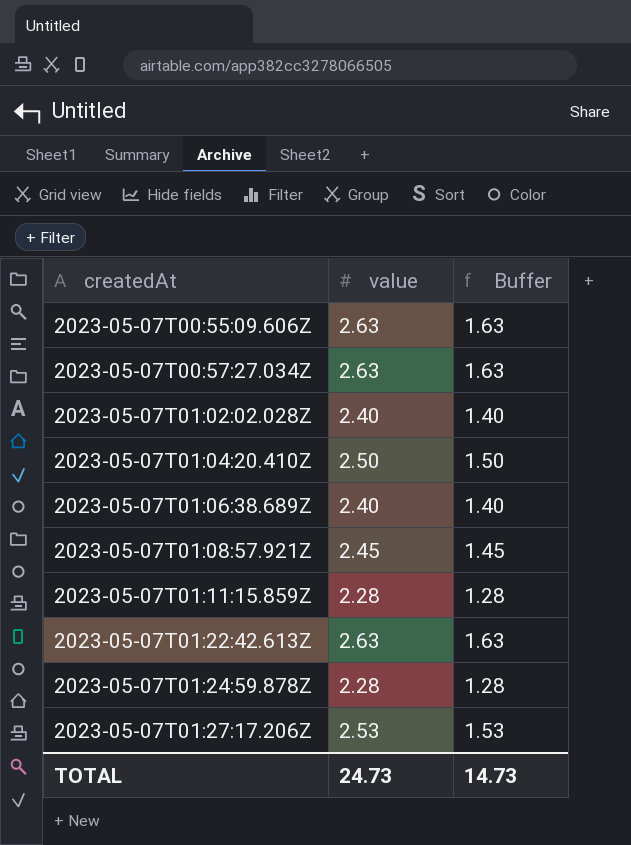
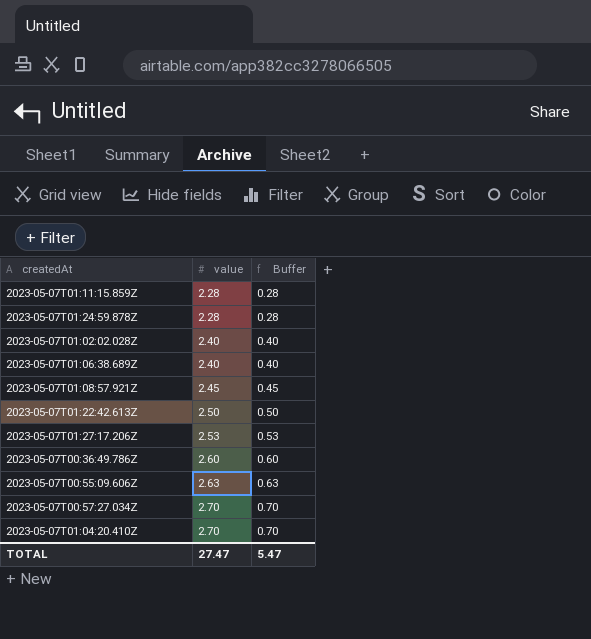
row order: createdAt ascending -> value ascending
column Buffer | formula: [value] - 1 -> [value] - 2
2023-05-07T01:22:42.613Z | value: 2.63 -> 2.50
row 2023-05-07T00:36:49.786Z: none -> 2.60 | 0.60
2023-05-07T00:57:27.034Z | value: 2.63 -> 2.70
2023-05-07T01:04:20.410Z | value: 2.50 -> 2.70
TOTAL | value: 24.73 -> 27.47
TOTAL | Buffer: 14.73 -> 5.47

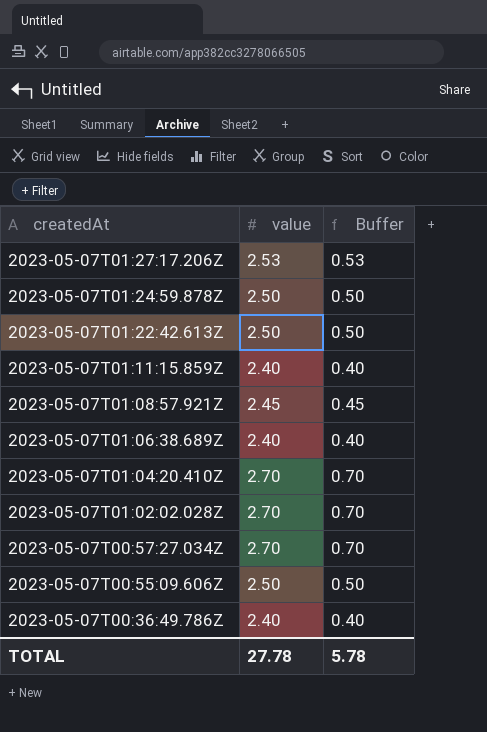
row order: value ascending -> createdAt descending
2023-05-07T01:24:59.878Z | value: 2.28 -> 2.50
2023-05-07T01:24:59.878Z | Buffer: 0.28 -> 0.50
2023-05-07T01:11:15.859Z | value: 2.28 -> 2.40
2023-05-07T01:11:15.859Z | Buffer: 0.28 -> 0.40
2023-05-07T01:02:02.028Z | value: 2.40 -> 2.70
2023-05-07T01:02:02.028Z | Buffer: 0.40 -> 0.70
2023-05-07T00:55:09.606Z | value: 2.63 -> 2.50
2023-05-07T00:55:09.606Z | Buffer: 0.63 -> 0.50
2023-05-07T00:36:49.786Z | value: 2.60 -> 2.40
2023-05-07T00:36:49.786Z | Buffer: 0.60 -> 0.40
TOTAL | value: 27.47 -> 27.78
TOTAL | Buffer: 5.47 -> 5.78

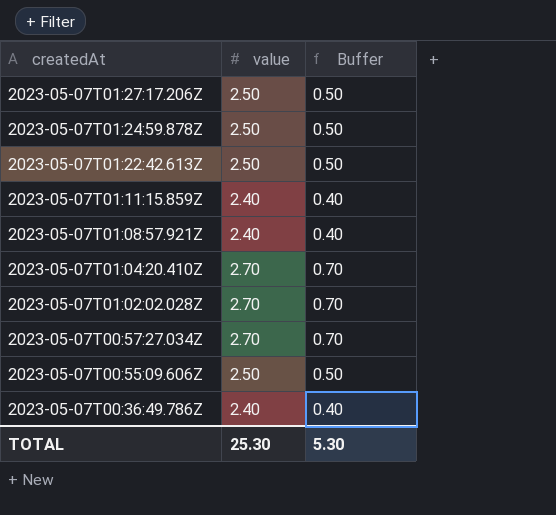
row 2023-05-07T01:06:38.689Z: 2.40 | 0.40 -> none
2023-05-07T01:27:17.206Z | value: 2.53 -> 2.50
2023-05-07T01:27:17.206Z | Buffer: 0.53 -> 0.50
2023-05-07T01:08:57.921Z | value: 2.45 -> 2.40
2023-05-07T01:08:57.921Z | Buffer: 0.45 -> 0.40
TOTAL | value: 27.78 -> 25.30
TOTAL | Buffer: 5.78 -> 5.30

